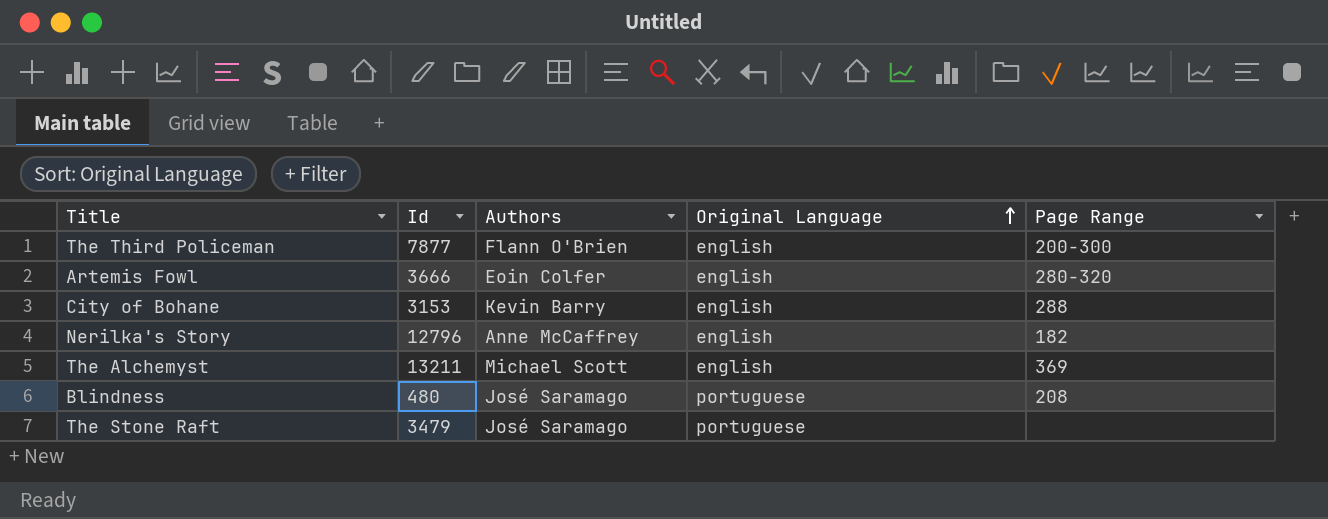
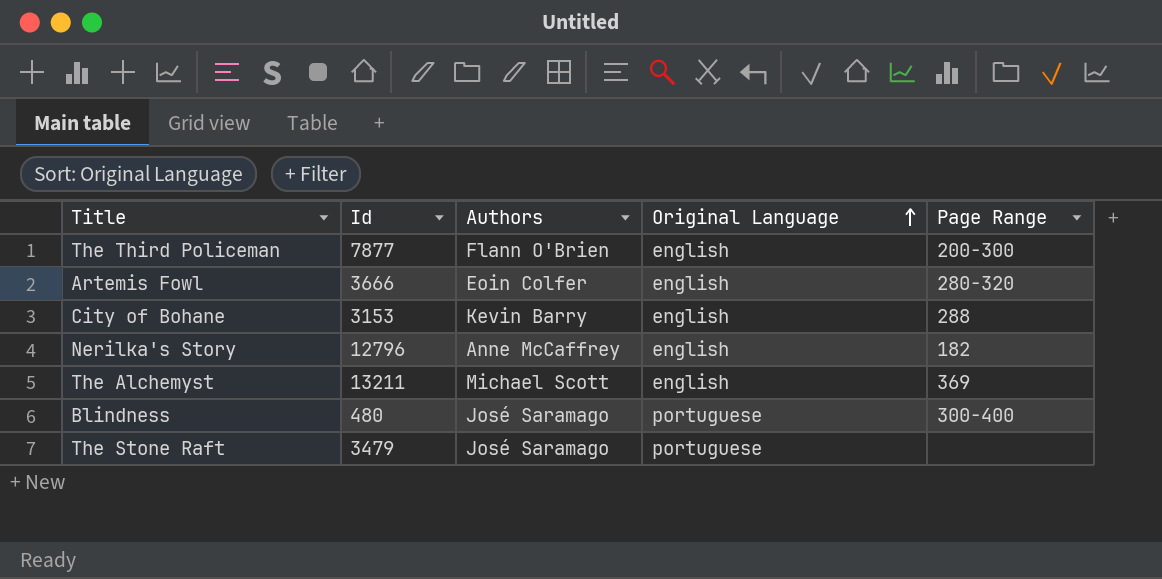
Blindness | Page Range: 208 -> 300-400

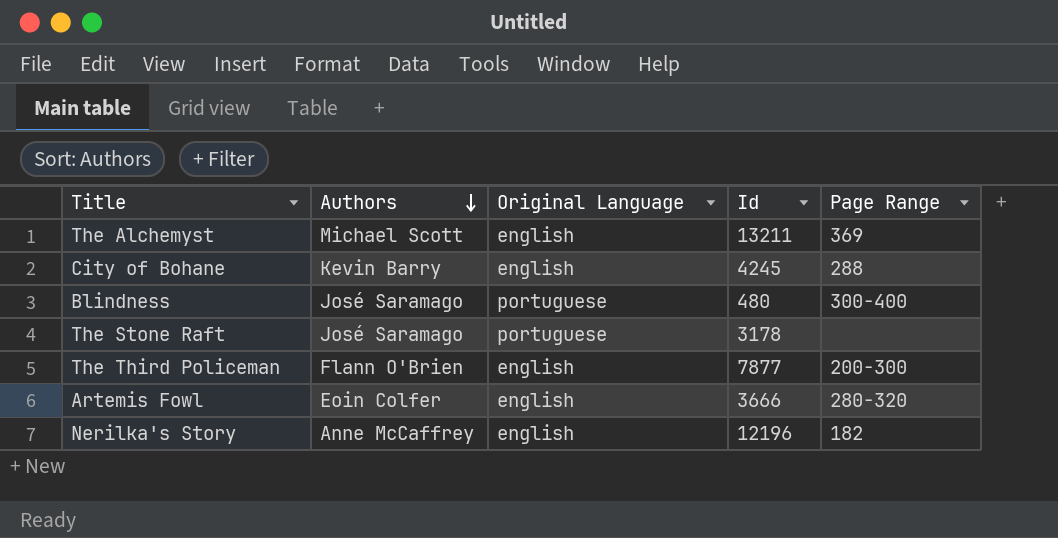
row order: Original Language ascending -> Authors descending
column Id | position: 2 -> 4
City of Bohane | Id: 3153 -> 4245
The Stone Raft | Id: 3479 -> 3178
Nerilka's Story | Id: 12796 -> 12196

